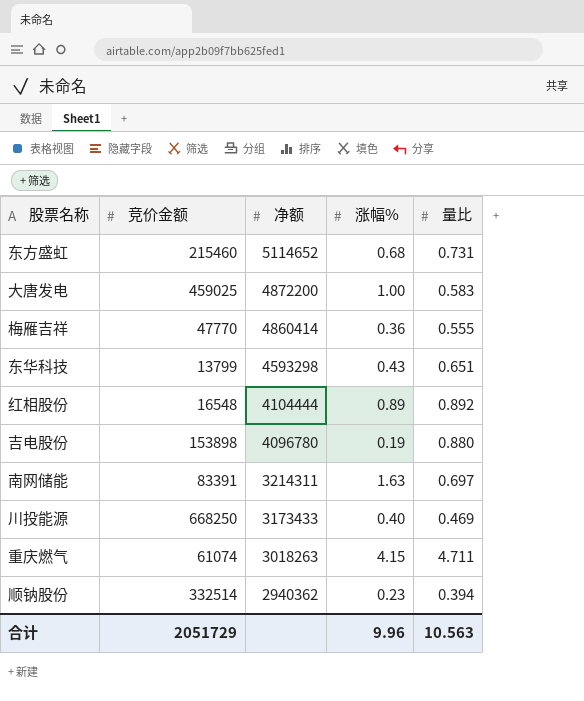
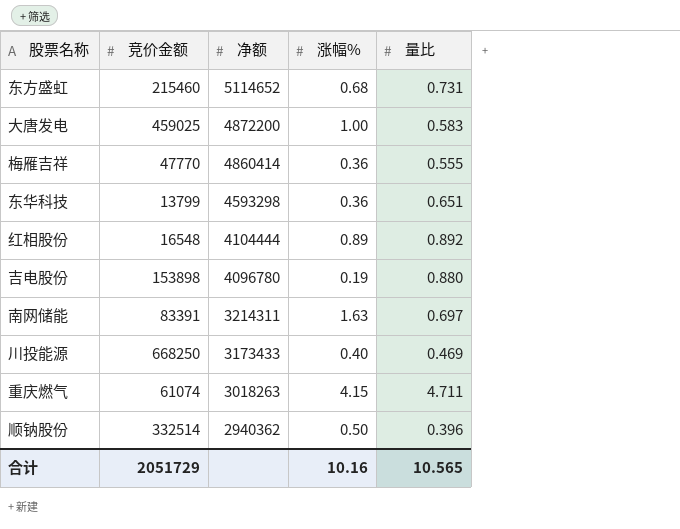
东华科技 | 涨幅%: 0.43 -> 0.36
顺钠股份 | 涨幅%: 0.23 -> 0.50
顺钠股份 | 量比: 0.394 -> 0.396
合计 | 涨幅%: 9.96 -> 10.16
合计 | 量比: 10.563 -> 10.565

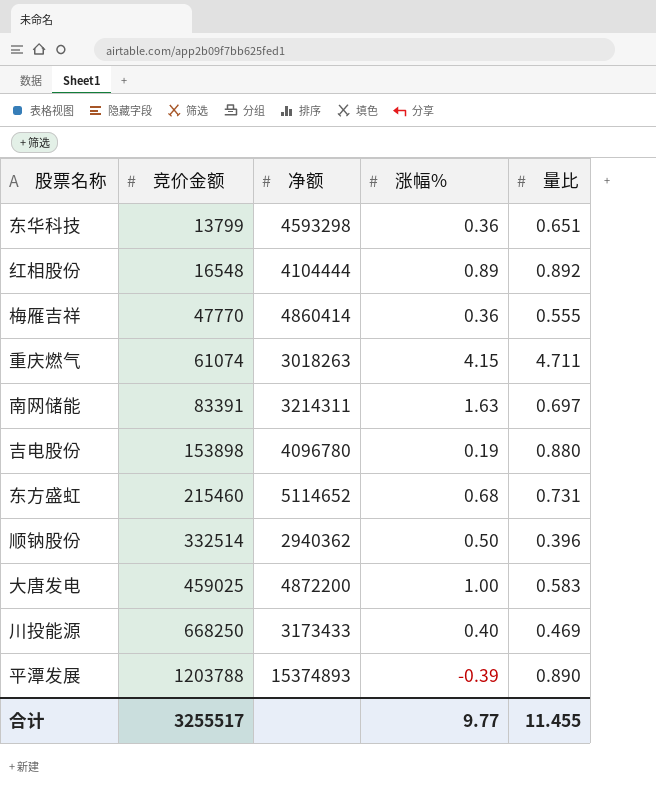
row order: 净额 descending -> 竞价金额 ascending
row 平潭发展: none -> 1203788 | 15374893 | -0.39 | 0.890
合计 | 竞价金额: 2051729 -> 3255517
合计 | 涨幅%: 10.16 -> 9.77
合计 | 量比: 10.565 -> 11.455

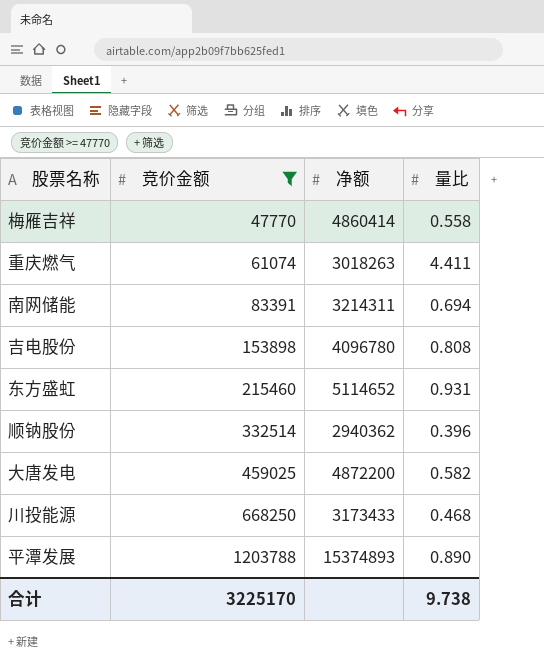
filter: none -> 竞价金额 >= 47770
column 涨幅% | position: 4 -> none
梅雁吉祥 | 量比: 0.555 -> 0.558
重庆燃气 | 量比: 4.711 -> 4.411
南网储能 | 量比: 0.697 -> 0.694
吉电股份 | 量比: 0.880 -> 0.808
东方盛虹 | 量比: 0.731 -> 0.931
大唐发电 | 量比: 0.583 -> 0.582
川投能源 | 量比: 0.469 -> 0.468
合计 | 竞价金额: 3255517 -> 3225170
合计 | 量比: 11.455 -> 9.738

